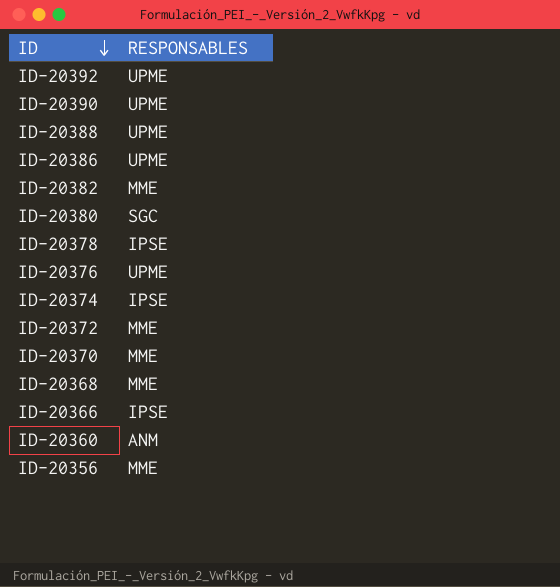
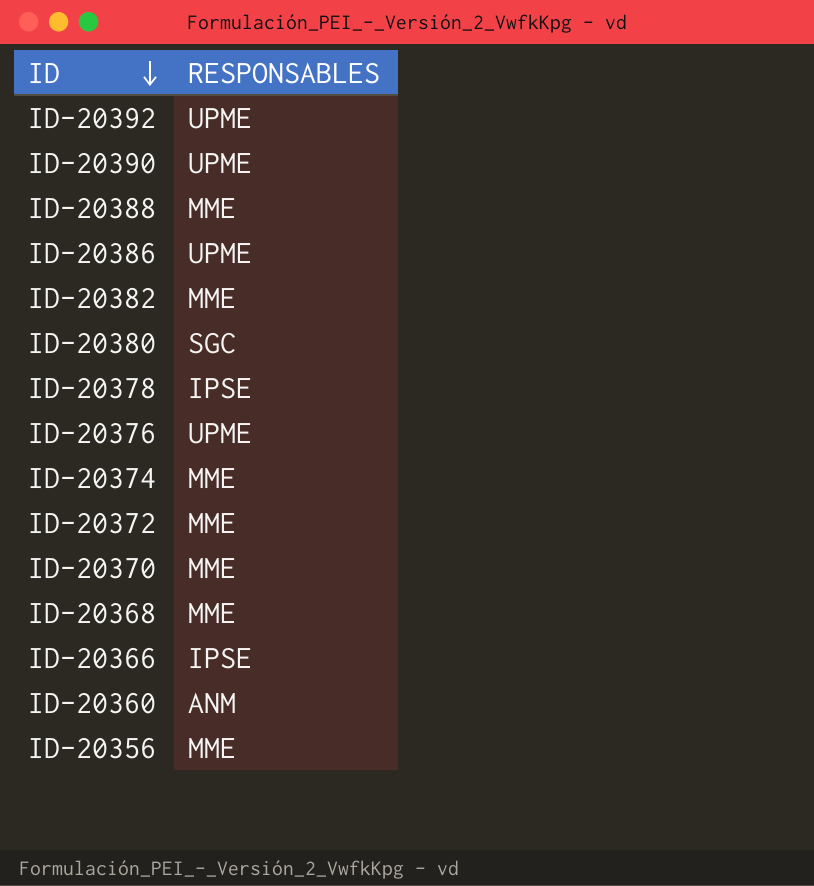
ID-20388 | RESPONSABLES: UPME -> MME
ID-20374 | RESPONSABLES: IPSE -> MME

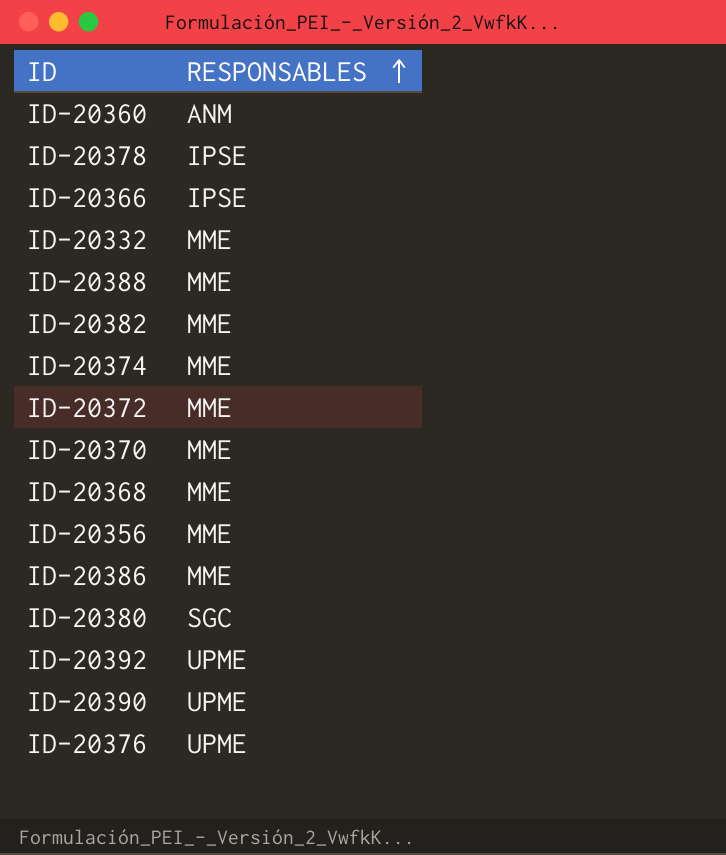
row order: ID descending -> RESPONSABLES ascending
row ID-20332: none -> MME
ID-20386 | RESPONSABLES: UPME -> MME

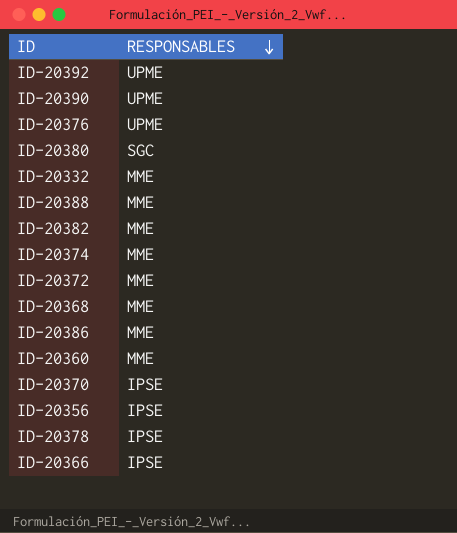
row order: RESPONSABLES ascending -> RESPONSABLES descending
ID-20360 | RESPONSABLES: ANM -> MME
ID-20370 | RESPONSABLES: MME -> IPSE
ID-20356 | RESPONSABLES: MME -> IPSE

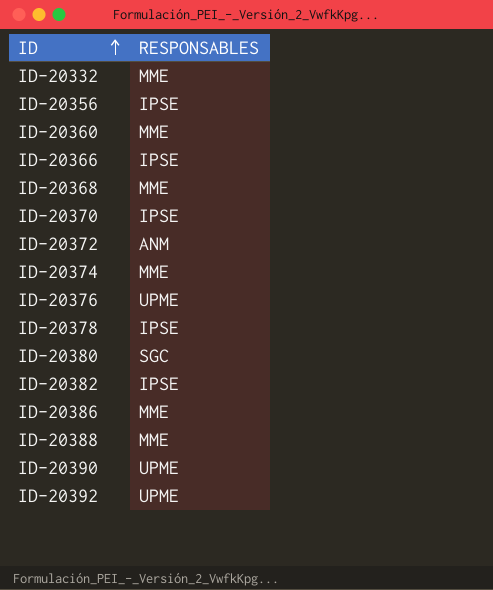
row order: RESPONSABLES descending -> ID ascending
ID-20372 | RESPONSABLES: MME -> ANM
ID-20382 | RESPONSABLES: MME -> IPSE

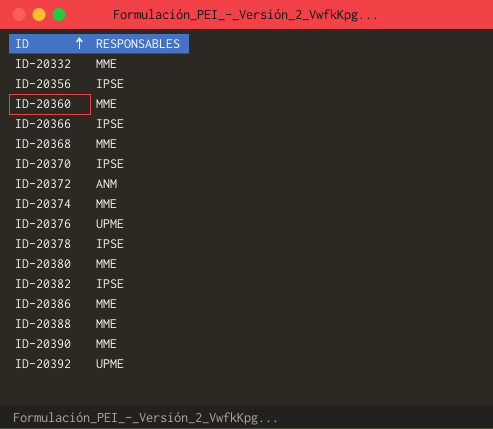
ID-20380 | RESPONSABLES: SGC -> MME
ID-20390 | RESPONSABLES: UPME -> MME

